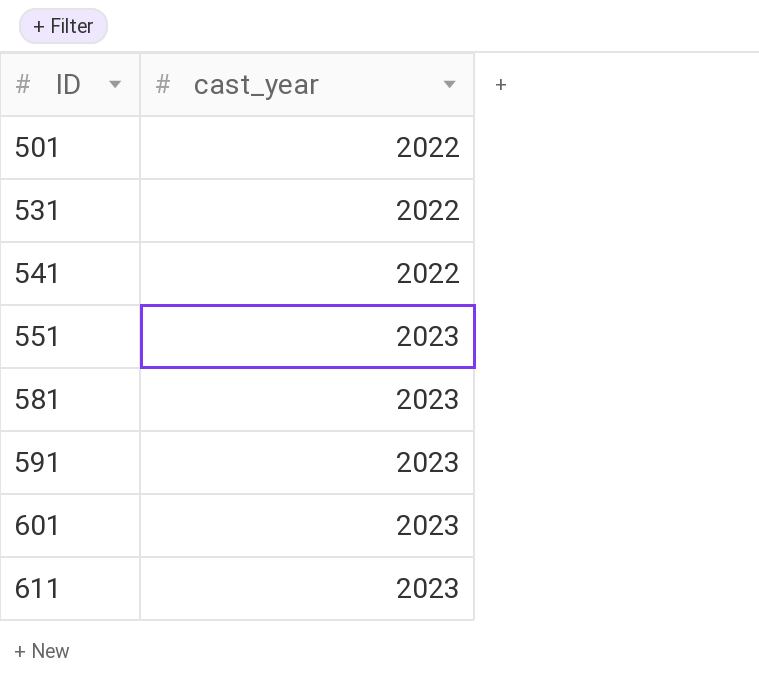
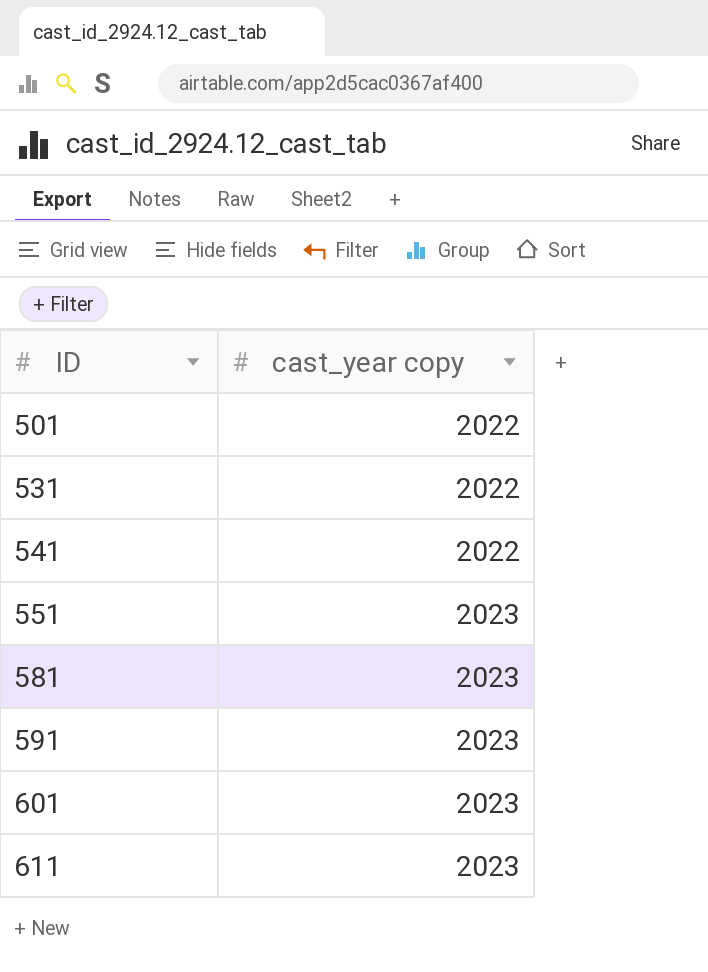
column name: cast_year -> cast_year copy

